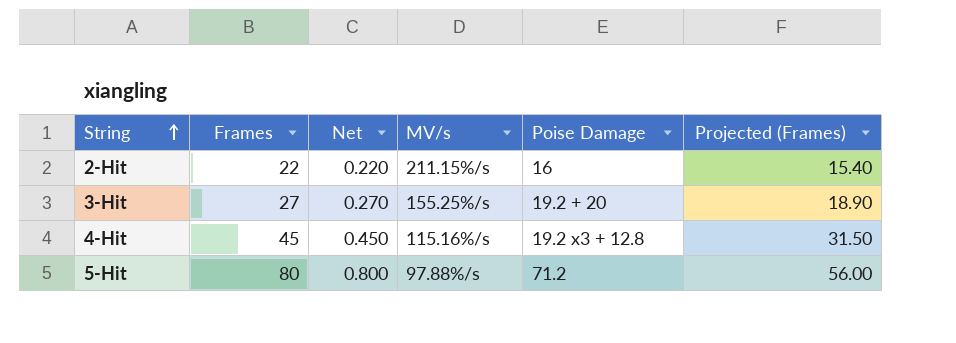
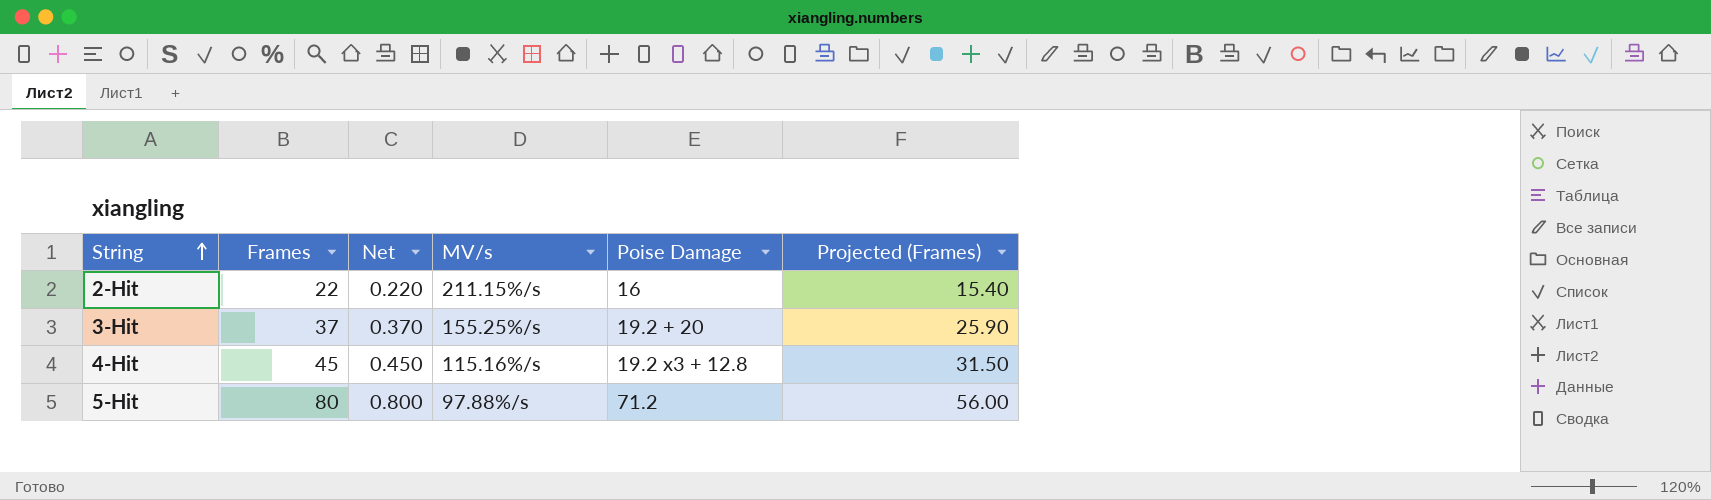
3-Hit | Frames: 27 -> 37
3-Hit | Net: 0.270 -> 0.370
3-Hit | Projected (Frames): 18.90 -> 25.90

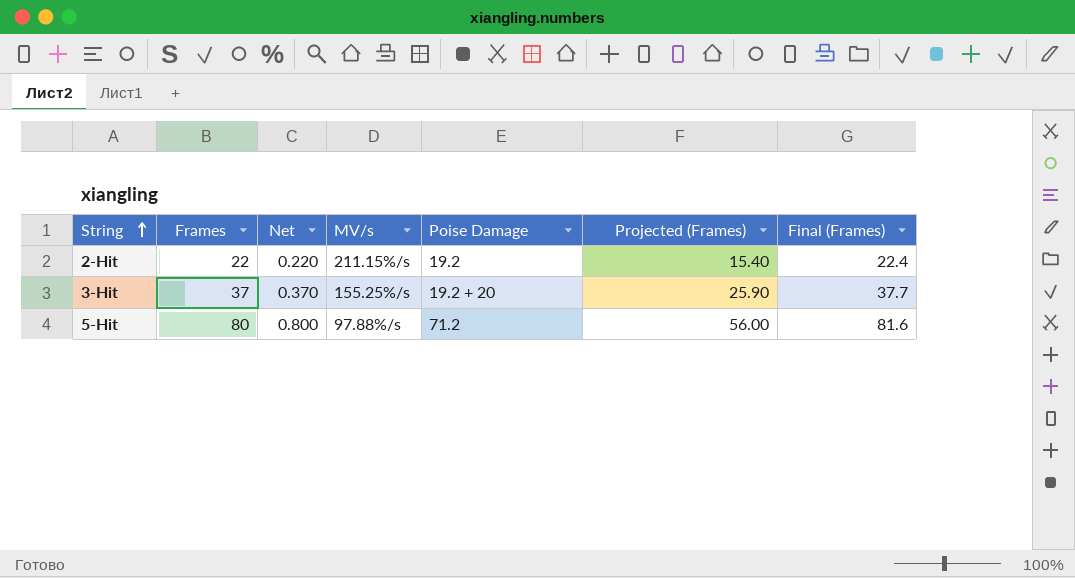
column Final (Frames) | formula: none -> [Frames] * 1.02
row 4-Hit: 45 | 0.450 | 115.16%/s | 19.2 x3 + 12.8 | 31.50 -> none
2-Hit | Poise Damage: 16 -> 19.2

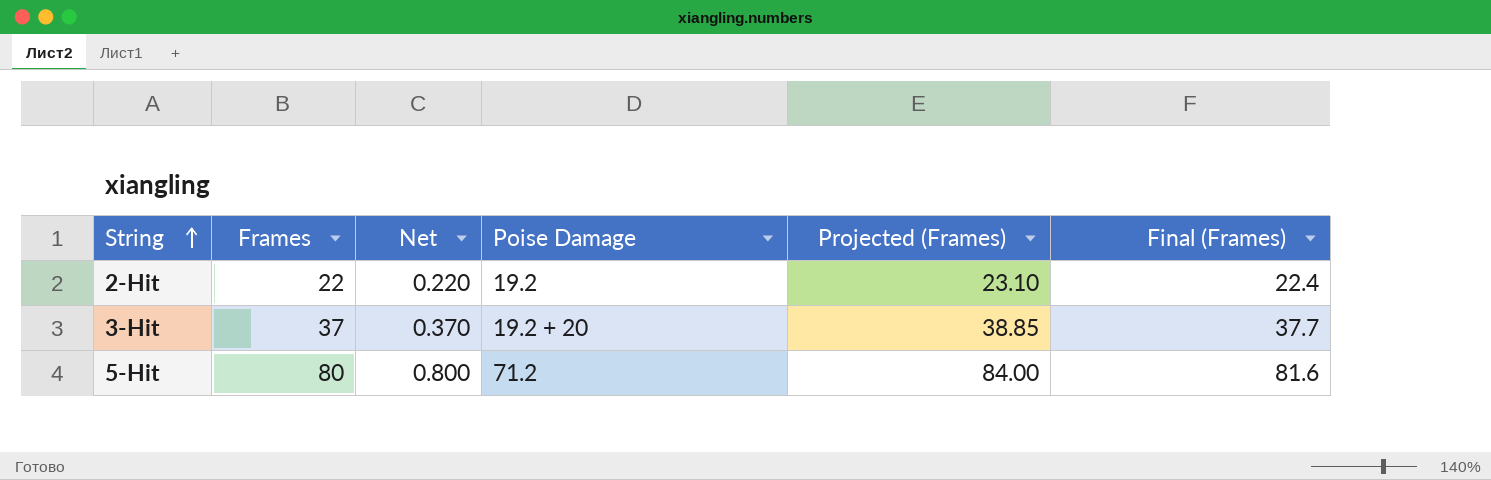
column MV/s | position: 4 -> none
column Projected (Frames) | formula: [Frames] * 0.7 -> [Frames] * 1.05

